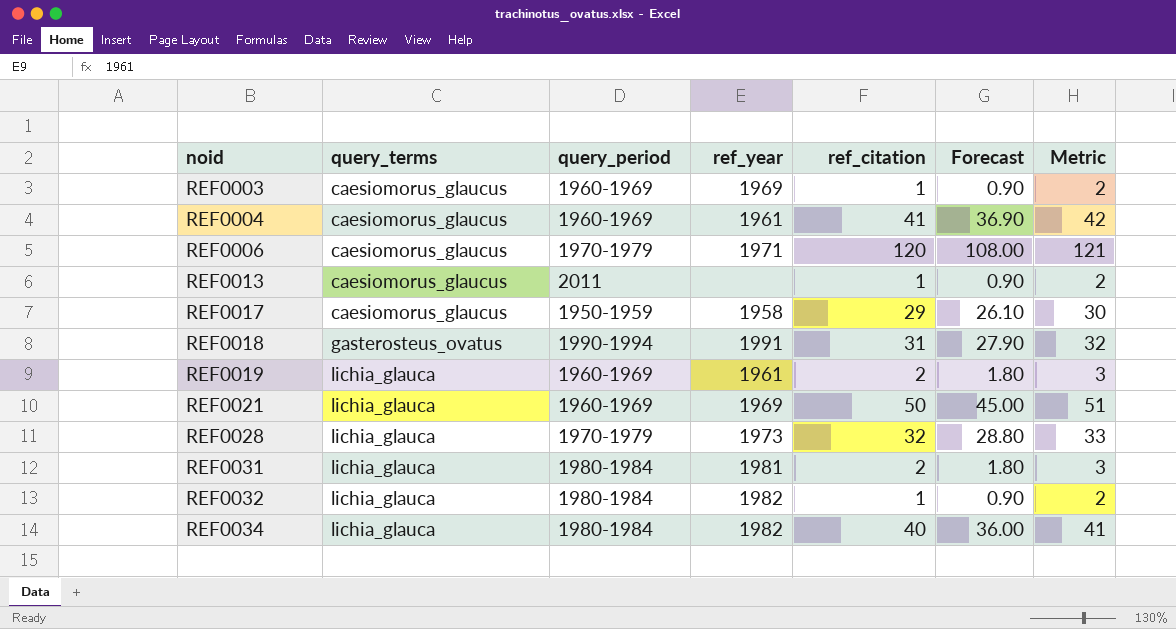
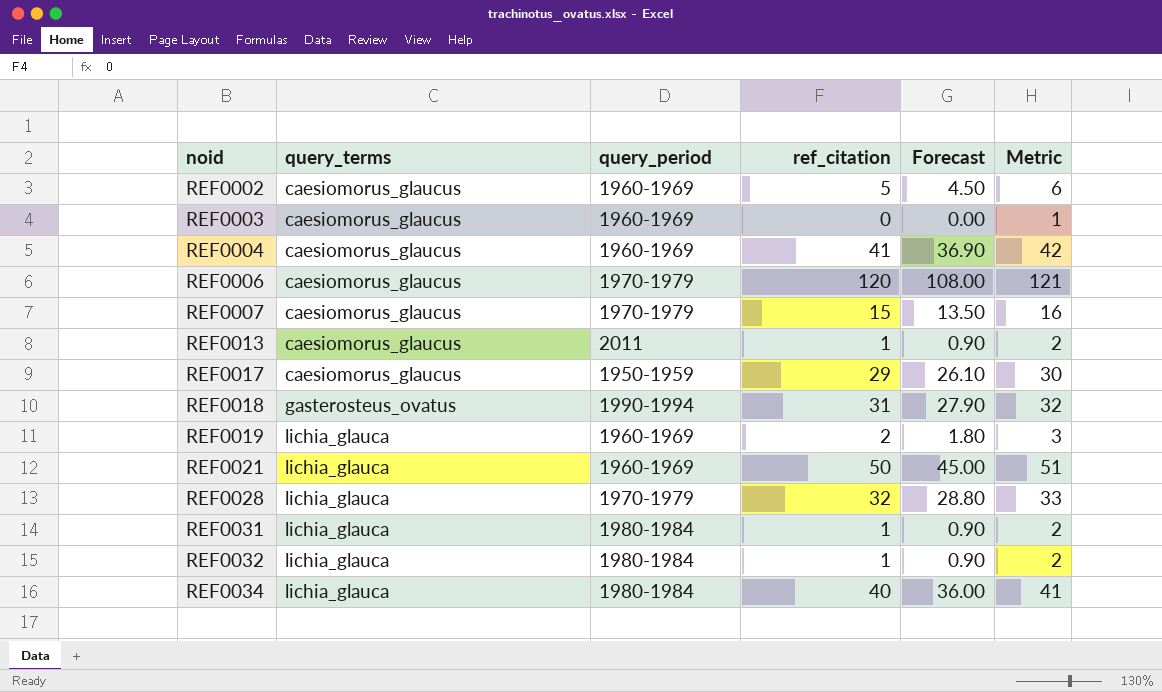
column ref_year | position: 4 -> none
row REF0002: none -> caesiomorus_glaucus | 1960-1969 | 5 | 4.50 | 6
REF0003 | ref_citation: 1 -> 0
REF0003 | Forecast: 0.90 -> 0.00
REF0003 | Metric: 2 -> 1
row REF0007: none -> caesiomorus_glaucus | 1970-1979 | 15 | 13.50 | 16
REF0031 | ref_citation: 2 -> 1
REF0031 | Forecast: 1.80 -> 0.90
REF0031 | Metric: 3 -> 2

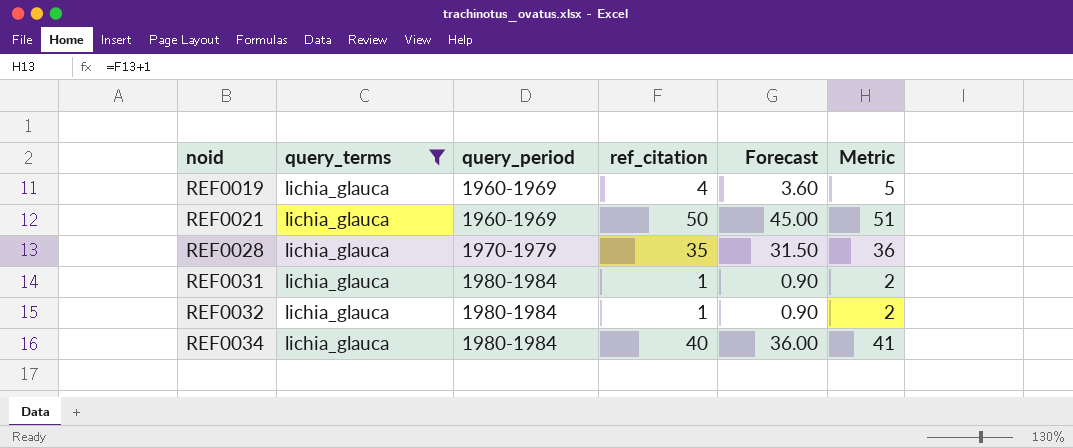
filter: none -> query_terms = lichia_glauca
REF0019 | ref_citation: 2 -> 4
REF0019 | Forecast: 1.80 -> 3.60
REF0019 | Metric: 3 -> 5
REF0028 | ref_citation: 32 -> 35
REF0028 | Forecast: 28.80 -> 31.50
REF0028 | Metric: 33 -> 36

